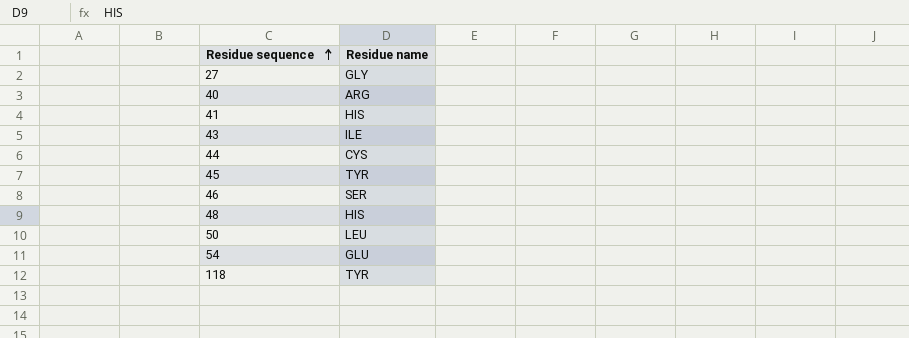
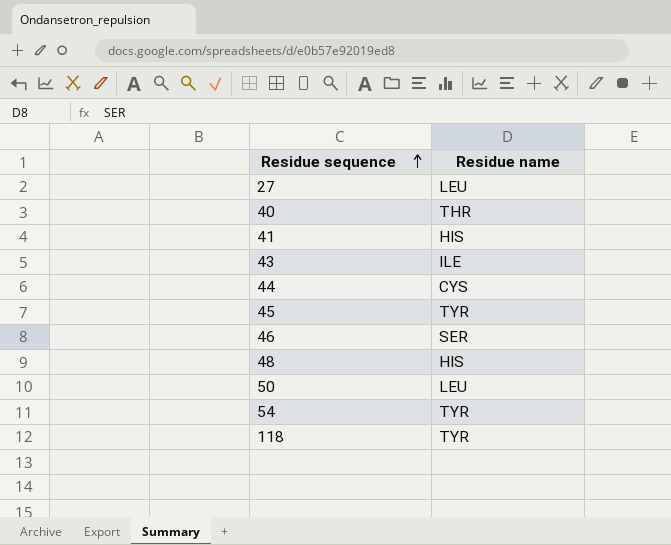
27 | Residue name: GLY -> LEU
40 | Residue name: ARG -> THR
54 | Residue name: GLU -> TYR

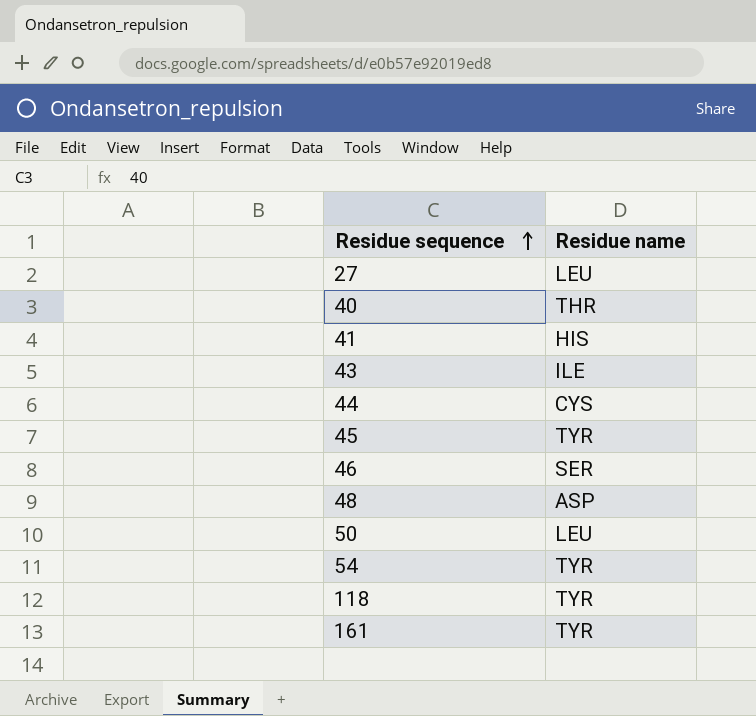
48 | Residue name: HIS -> ASP
row 161: none -> TYR

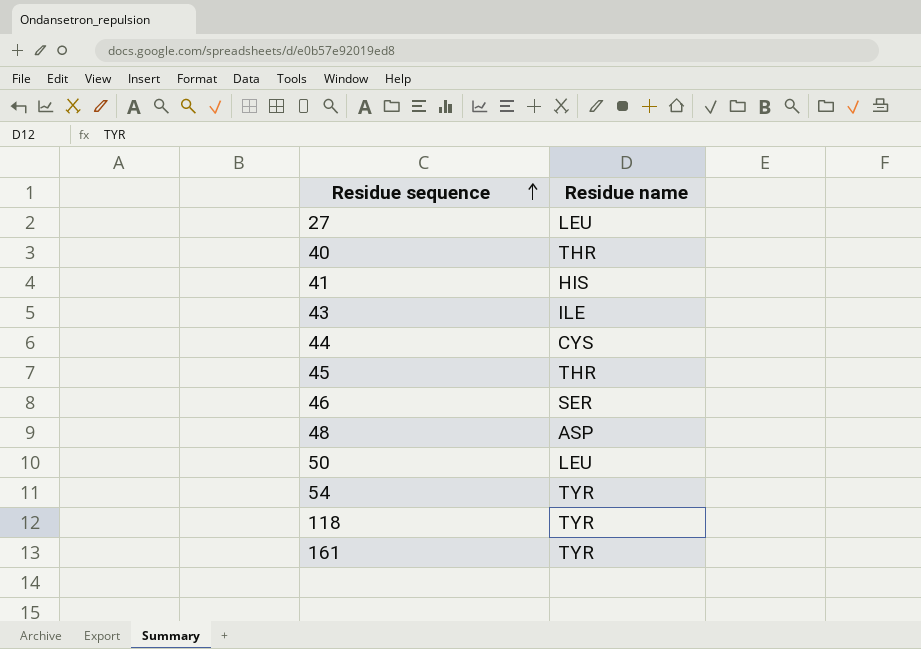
45 | Residue name: TYR -> THR

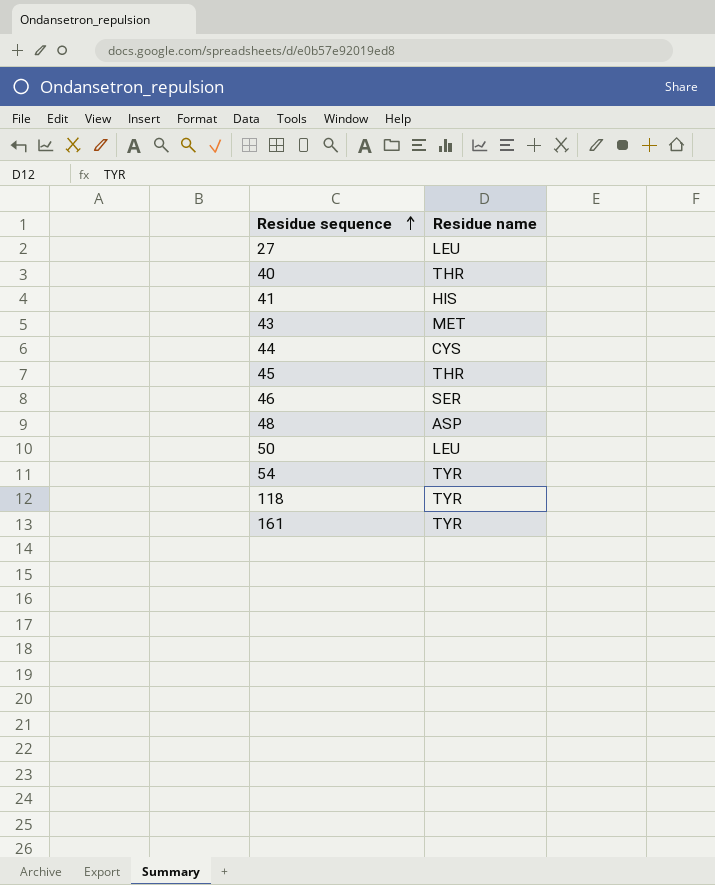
43 | Residue name: ILE -> MET

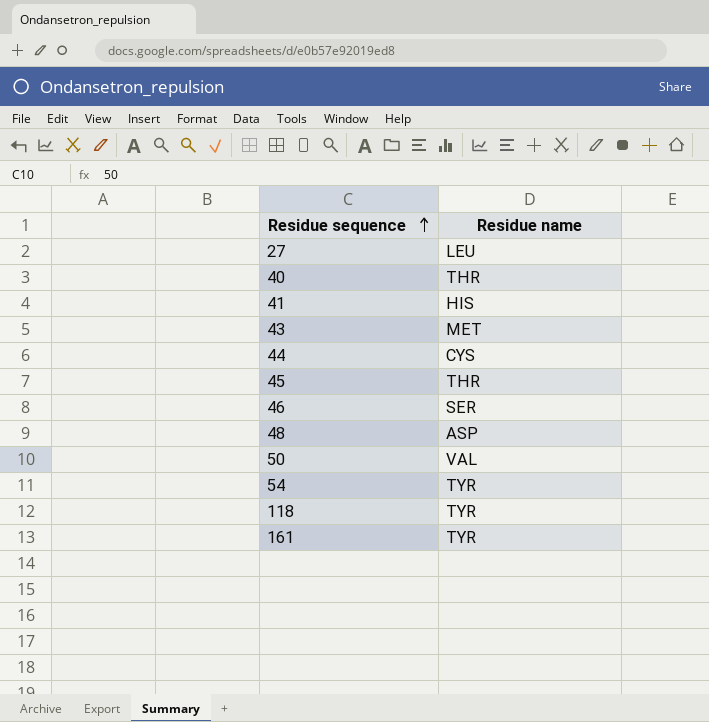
50 | Residue name: LEU -> VAL

